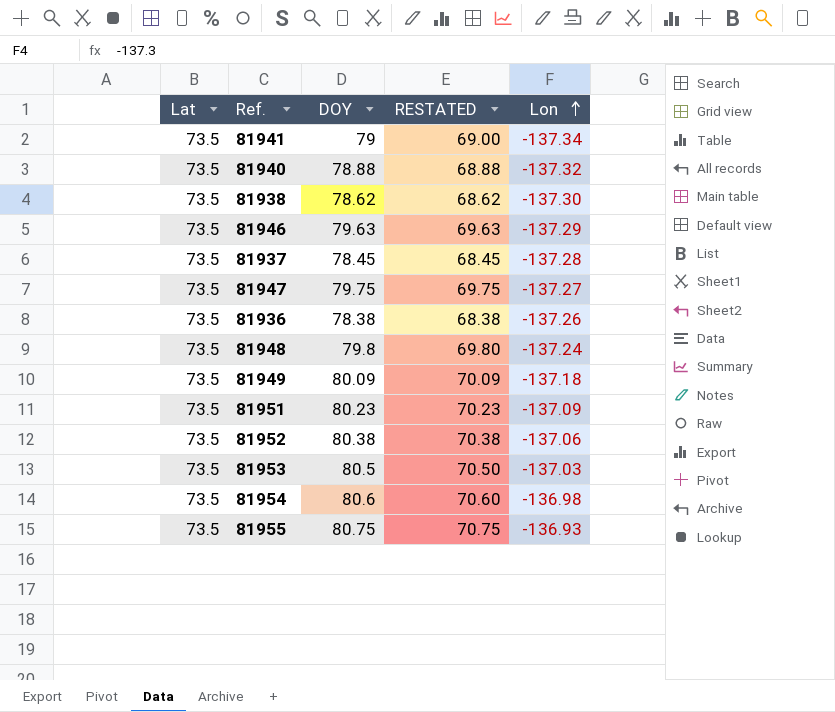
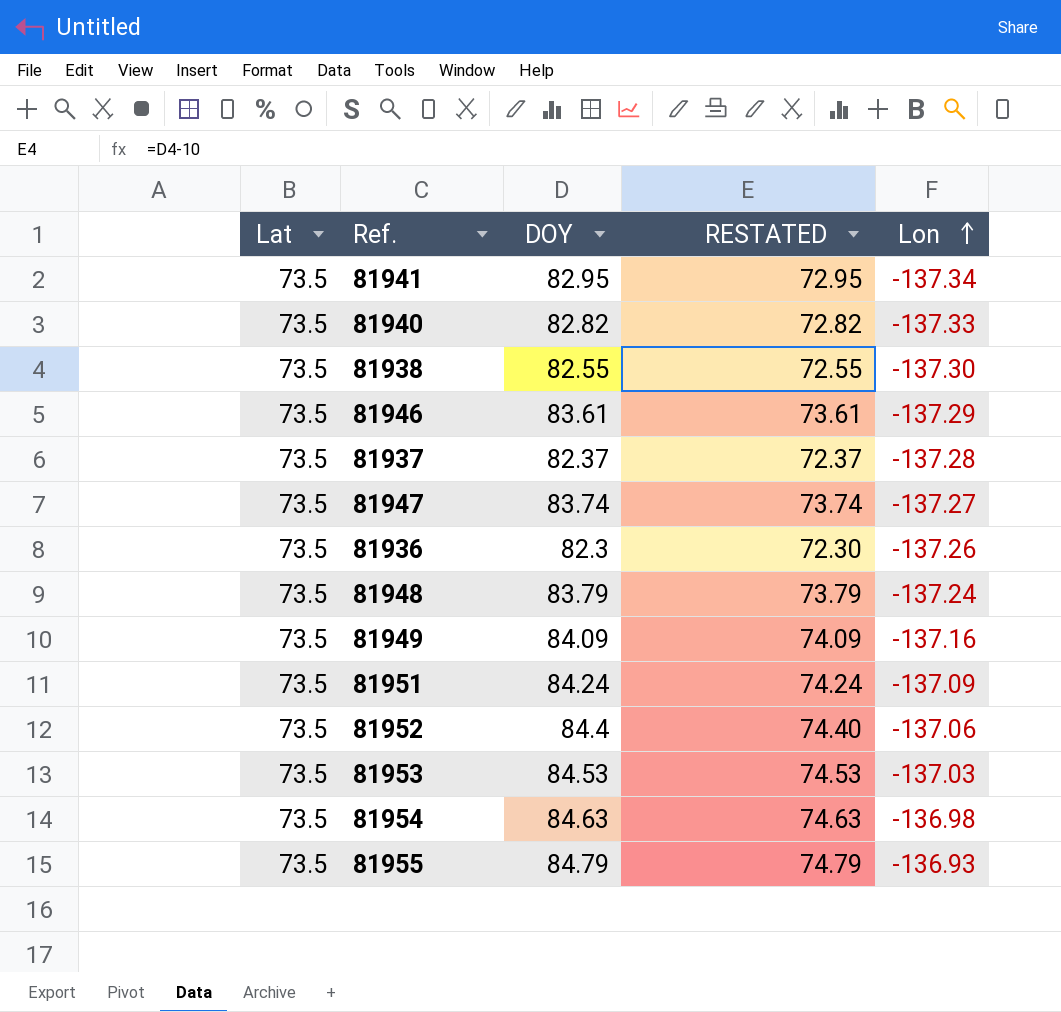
81941 | DOY: 79 -> 82.95
81941 | RESTATED: 69.00 -> 72.95
81940 | DOY: 78.88 -> 82.82
81940 | RESTATED: 68.88 -> 72.82
81940 | Lon: -137.32 -> -137.33
81938 | DOY: 78.62 -> 82.55
81938 | RESTATED: 68.62 -> 72.55
81946 | DOY: 79.63 -> 83.61
81946 | RESTATED: 69.63 -> 73.61
81937 | DOY: 78.45 -> 82.37
81937 | RESTATED: 68.45 -> 72.37
81947 | DOY: 79.75 -> 83.74
81947 | RESTATED: 69.75 -> 73.74
81936 | DOY: 78.38 -> 82.3
81936 | RESTATED: 68.38 -> 72.30
81948 | DOY: 79.8 -> 83.79
81948 | RESTATED: 69.80 -> 73.79
81949 | DOY: 80.09 -> 84.09
81949 | RESTATED: 70.09 -> 74.09
81949 | Lon: -137.18 -> -137.16
81951 | DOY: 80.23 -> 84.24
81951 | RESTATED: 70.23 -> 74.24
81952 | DOY: 80.38 -> 84.4
81952 | RESTATED: 70.38 -> 74.40
81953 | DOY: 80.5 -> 84.53
81953 | RESTATED: 70.50 -> 74.53
81954 | DOY: 80.6 -> 84.63
81954 | RESTATED: 70.60 -> 74.63
81955 | DOY: 80.75 -> 84.79
81955 | RESTATED: 70.75 -> 74.79

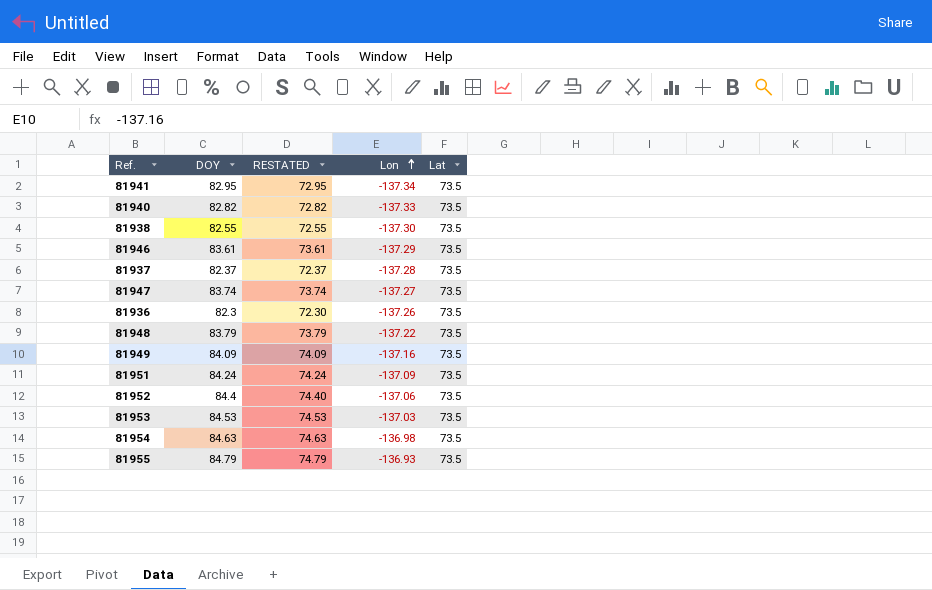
column Lat | position: 1 -> 5
81948 | Lon: -137.24 -> -137.22

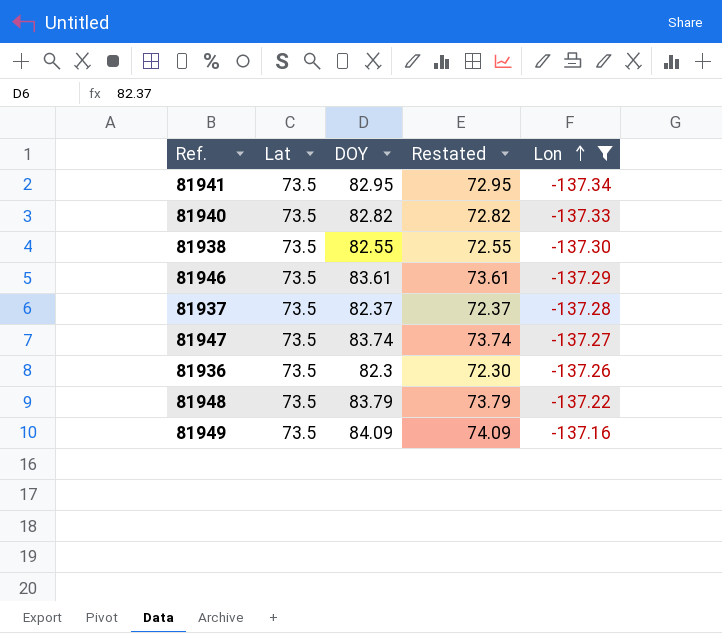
filter: none -> Lon <= -137.16
column Lat | position: 5 -> 2
column name: RESTATED -> Restated

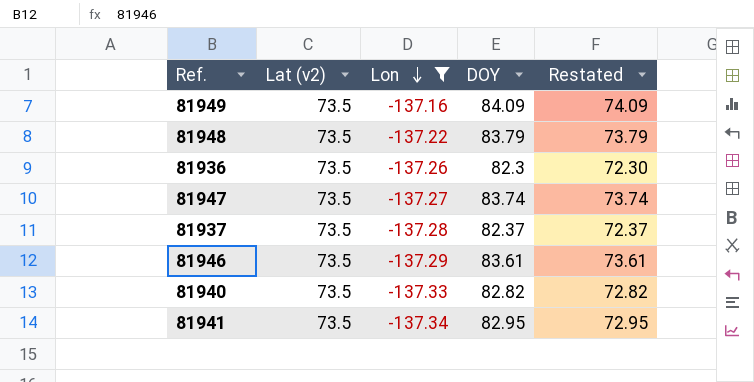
row order: Lon ascending -> Lon descending
column name: Lat -> Lat (v2)
column Lon | position: 5 -> 3
row 81938: 73.5 | 82.55 | 72.55 | -137.30 -> none

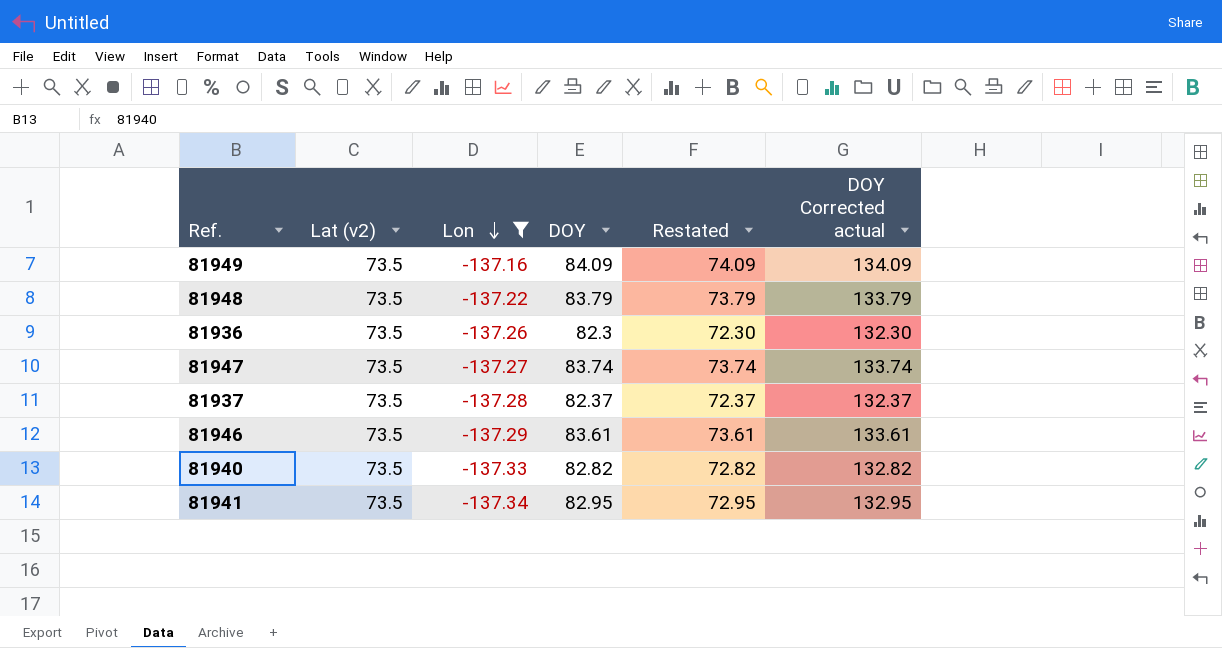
column DOY Corrected actual | formula: none -> [DOY] + 50

